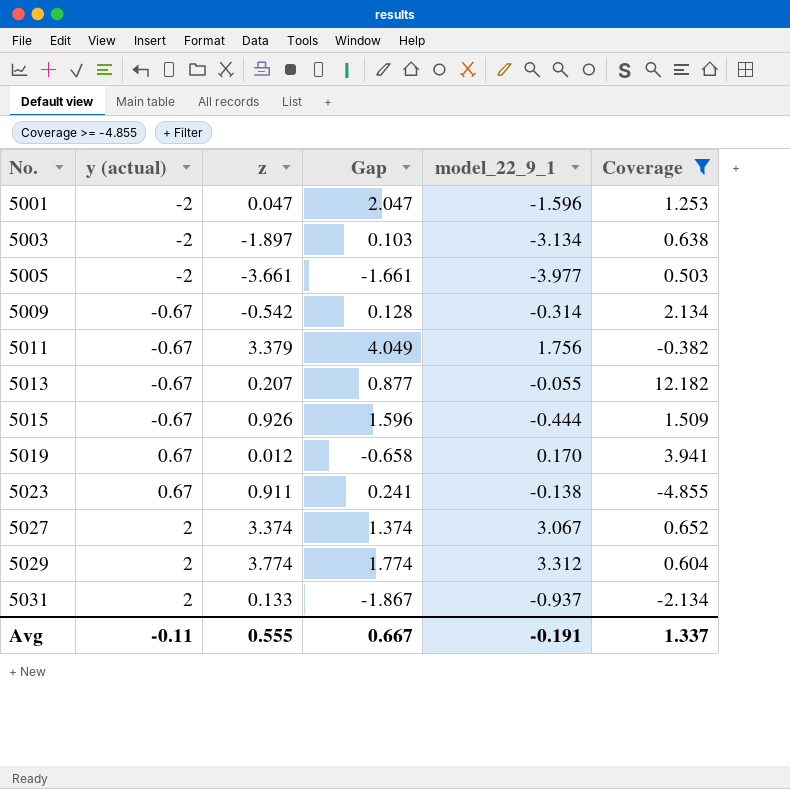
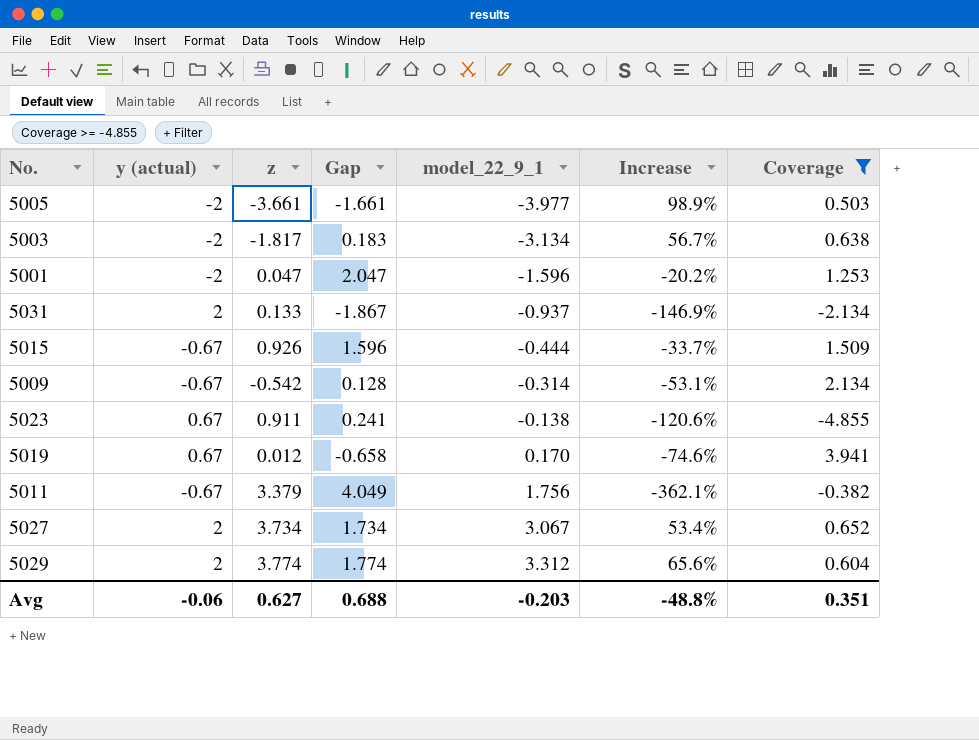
row order: No. ascending -> model_22_9_1 ascending
column Increase | formula: none -> ([model_22_9_1] - [y (actual)]) / [y (actual)]
row 5013: -0.67 | 0.207 | 0.877 | -0.055 | 12.182 -> none
5003 | z: -1.897 -> -1.817
5003 | Gap: 0.103 -> 0.183
5027 | z: 3.374 -> 3.734
5027 | Gap: 1.374 -> 1.734
Avg | y (actual): -0.11 -> -0.06
Avg | z: 0.555 -> 0.627
Avg | Gap: 0.667 -> 0.688
Avg | model_22_9_1: -0.191 -> -0.203
Avg | Coverage: 1.337 -> 0.351

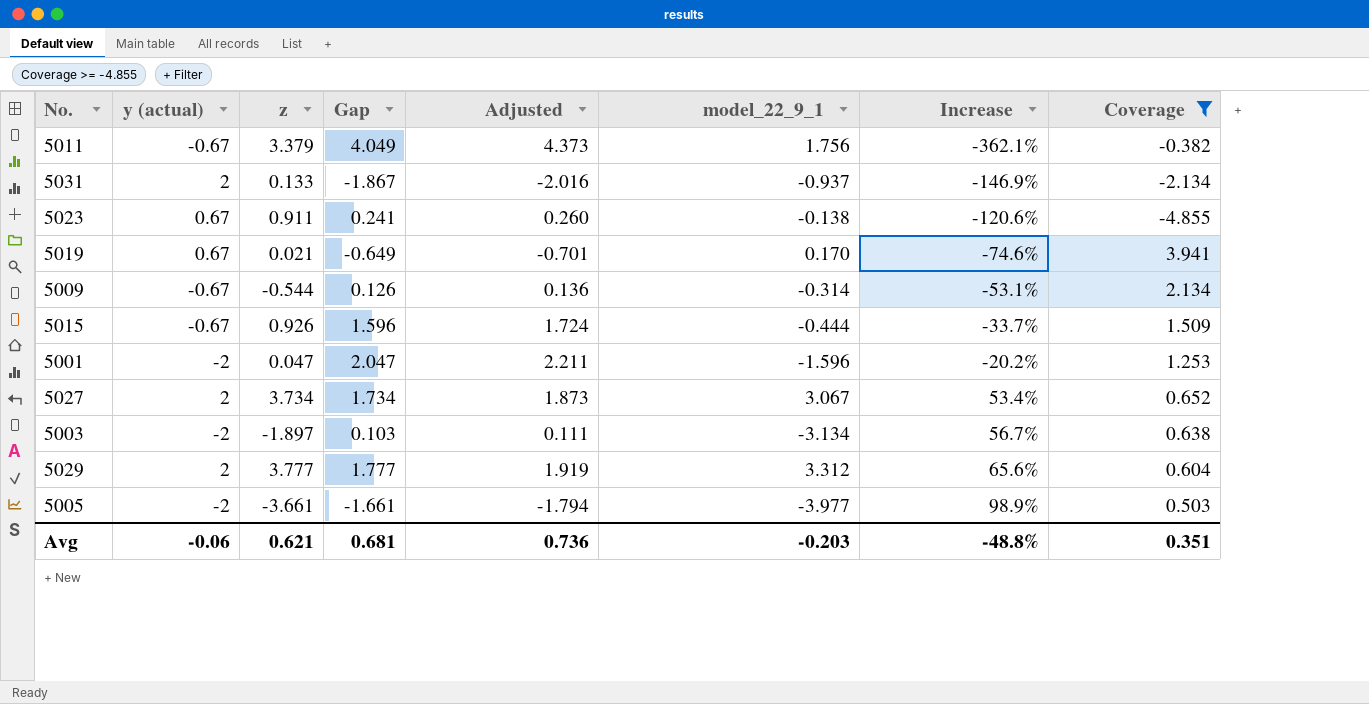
row order: model_22_9_1 ascending -> Increase ascending
column Adjusted | formula: none -> [Gap] * 1.08
5019 | z: 0.012 -> 0.021
5019 | Gap: -0.658 -> -0.649
5009 | z: -0.542 -> -0.544
5009 | Gap: 0.128 -> 0.126
5003 | z: -1.817 -> -1.897
5003 | Gap: 0.183 -> 0.103
5029 | z: 3.774 -> 3.777
5029 | Gap: 1.774 -> 1.777
Avg | z: 0.627 -> 0.621
Avg | Gap: 0.688 -> 0.681

